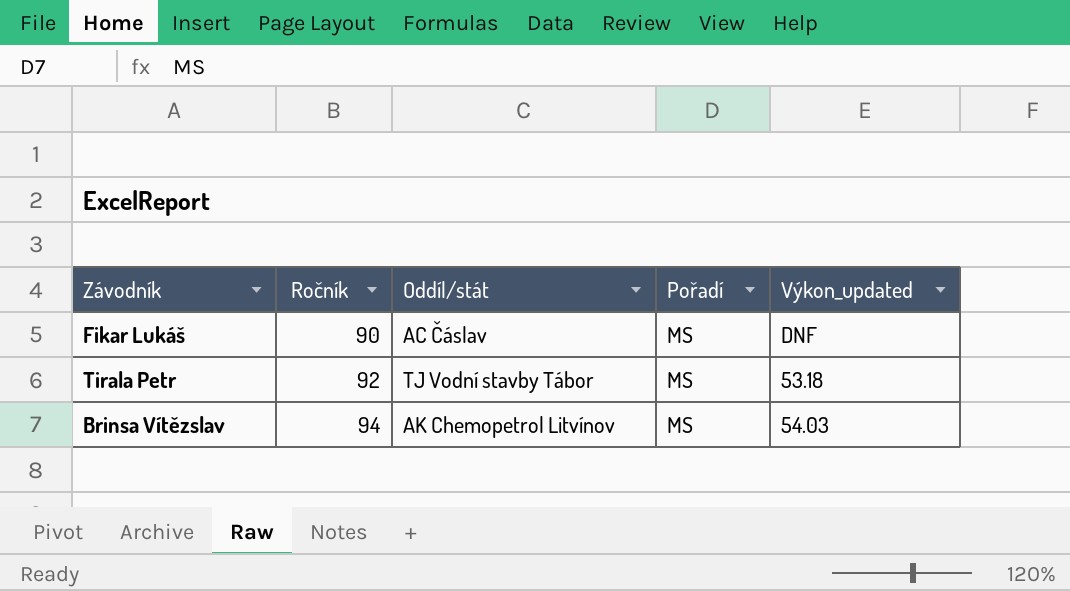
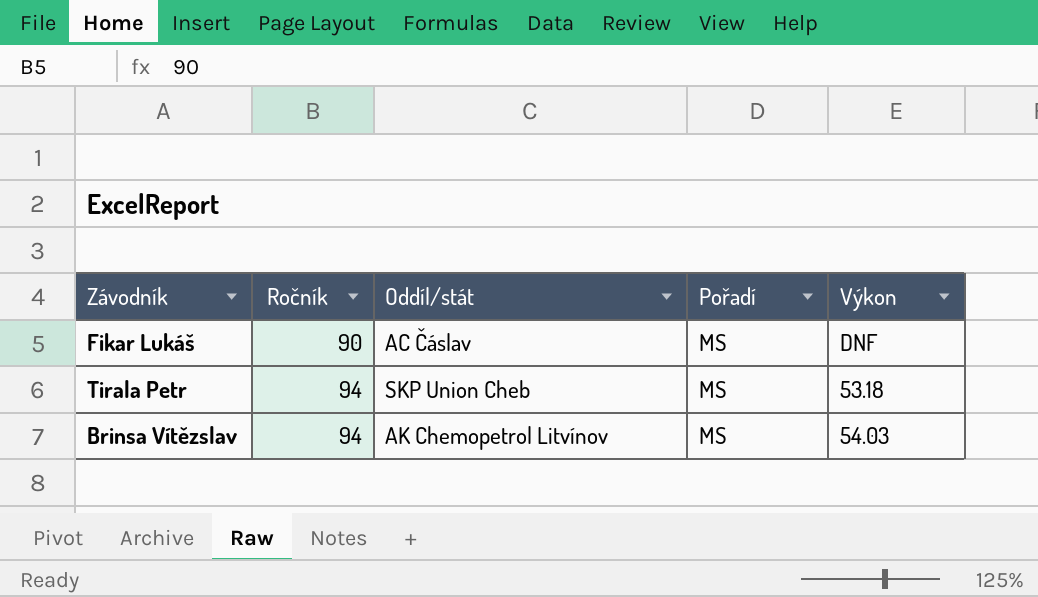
column name: Výkon_updated -> Výkon
Tirala Petr | Ročník: 92 -> 94
Tirala Petr | Oddíl/stát: TJ Vodní stavby Tábor -> SKP Union Cheb

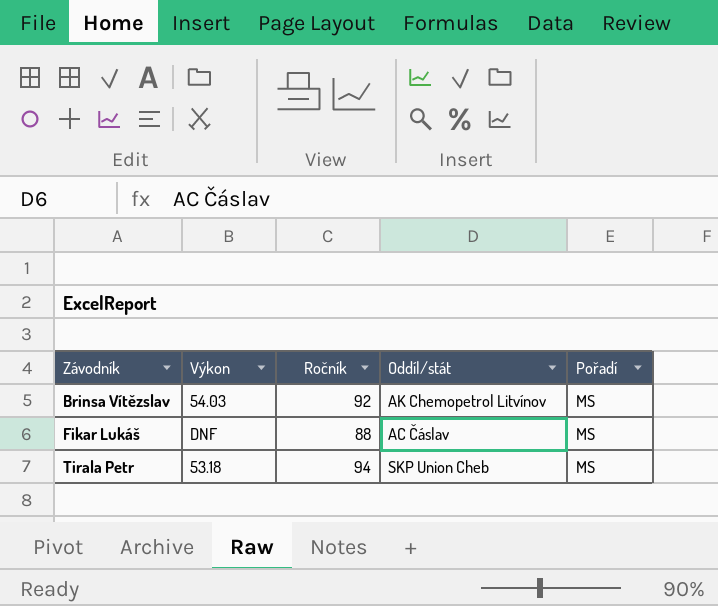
row order: Ročník ascending -> Závodník ascending
column Výkon | position: 5 -> 2
Brinsa Vítězslav | Ročník: 94 -> 92
Fikar Lukáš | Ročník: 90 -> 88

